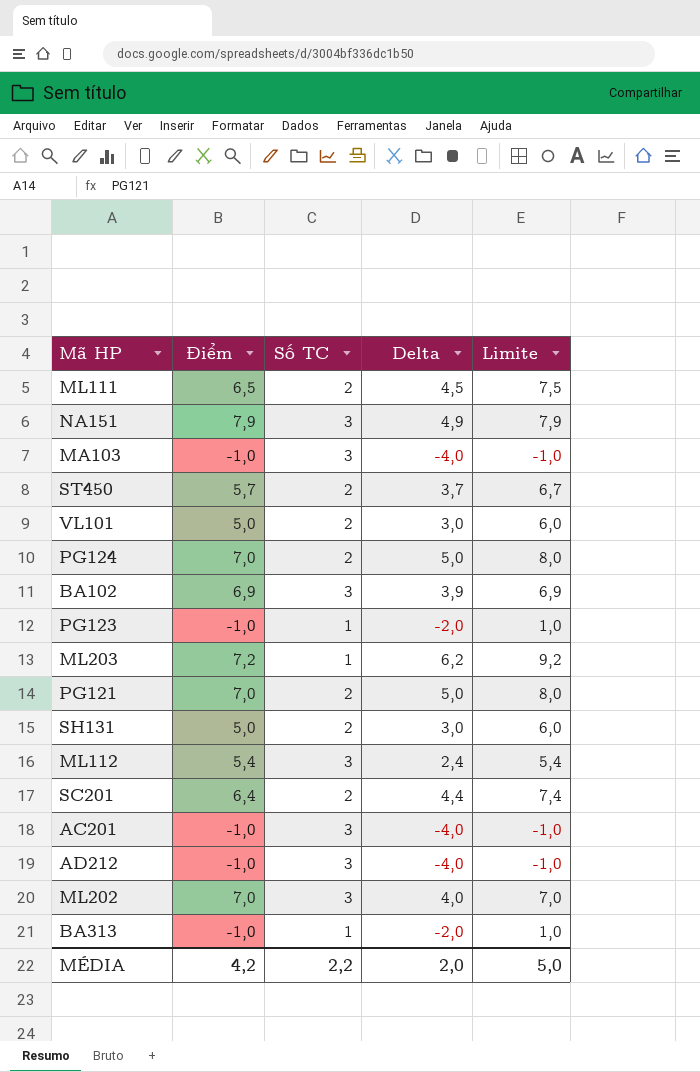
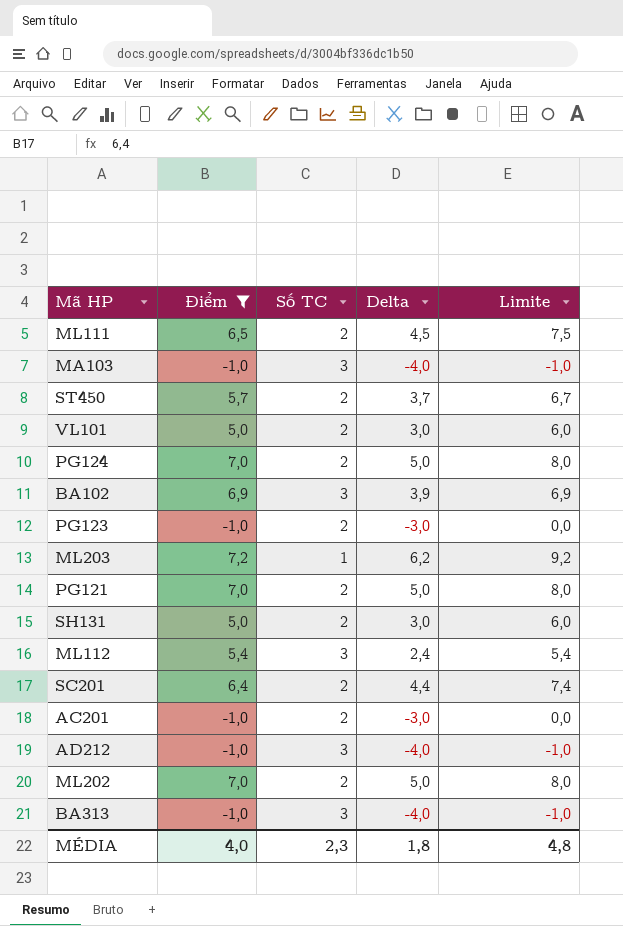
filter: none -> Điểm != 7,9
PG123 | Số TC: 1 -> 2
PG123 | Delta: -2,0 -> -3,0
PG123 | Limite: 1,0 -> 0,0
AC201 | Số TC: 3 -> 2
AC201 | Delta: -4,0 -> -3,0
AC201 | Limite: -1,0 -> 0,0
ML202 | Số TC: 3 -> 2
ML202 | Delta: 4,0 -> 5,0
ML202 | Limite: 7,0 -> 8,0
BA313 | Số TC: 1 -> 3
BA313 | Delta: -2,0 -> -4,0
BA313 | Limite: 1,0 -> -1,0
MÉDIA | Điểm: 4,2 -> 4,0
MÉDIA | Số TC: 2,2 -> 2,3
MÉDIA | Delta: 2,0 -> 1,8
MÉDIA | Limite: 5,0 -> 4,8

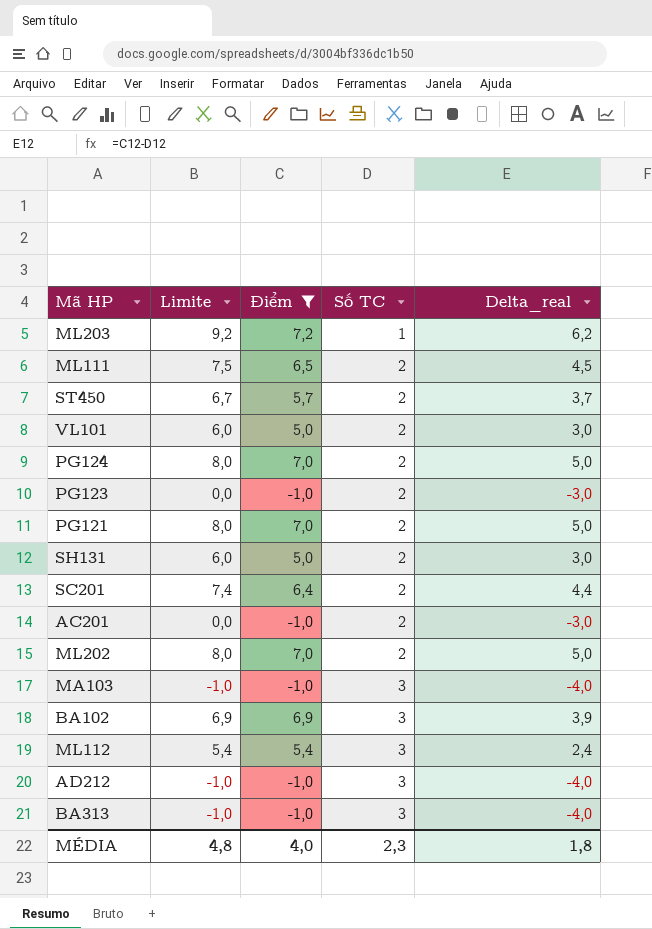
row order: none -> Số TC ascending
column Limite | position: 5 -> 2
column name: Delta -> Delta_real

